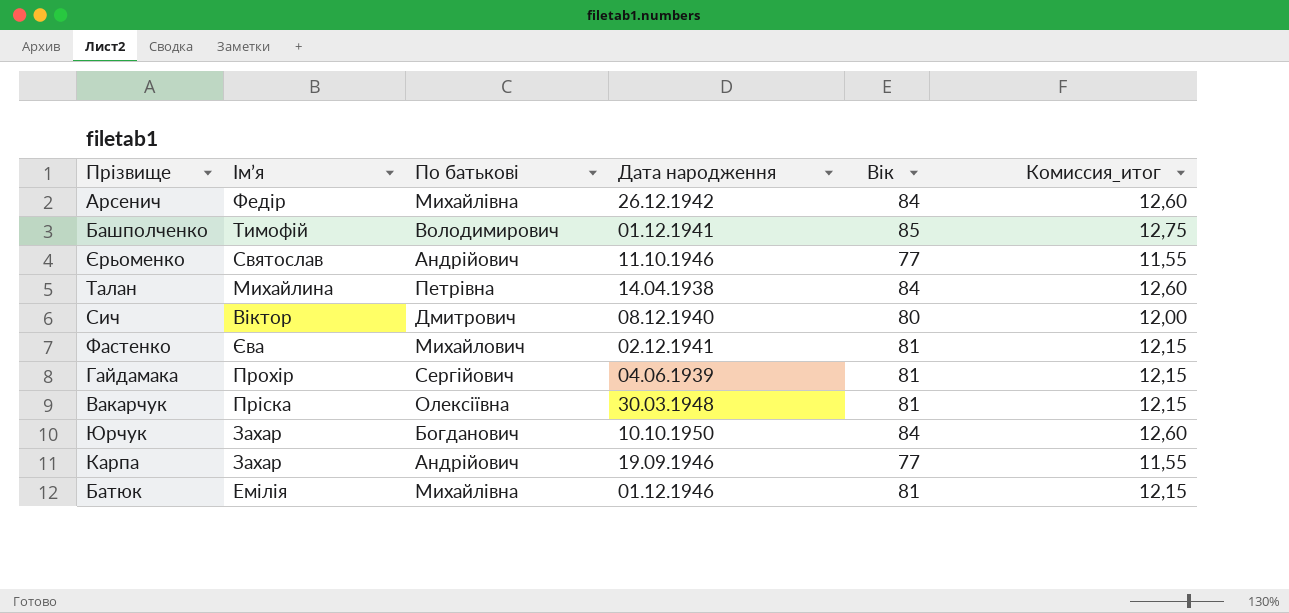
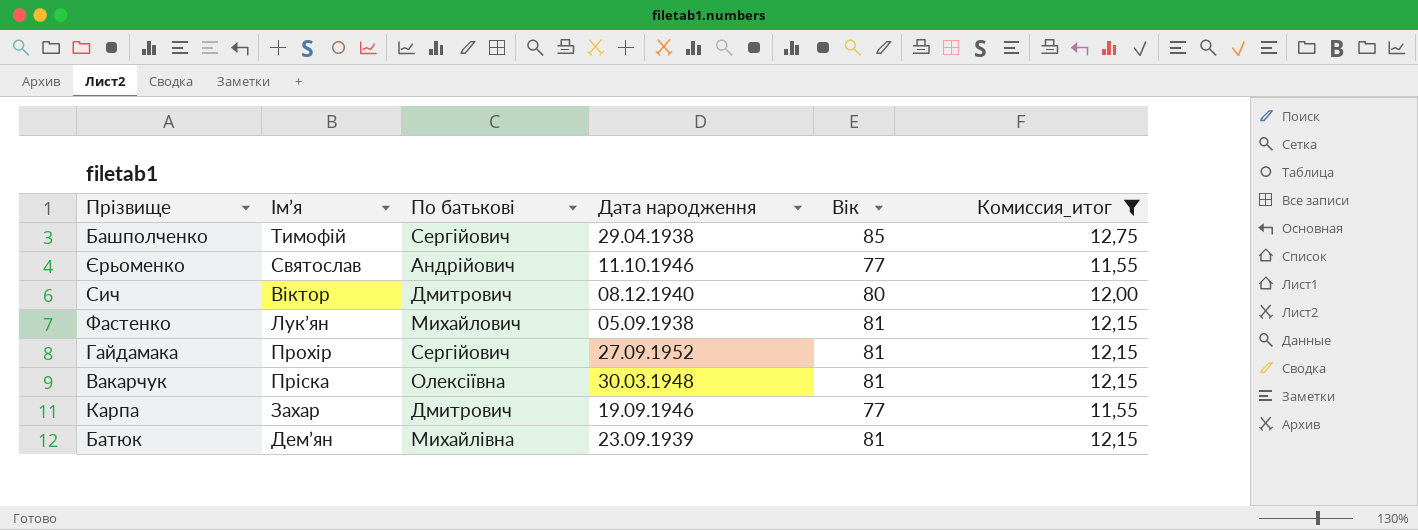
filter: none -> Комиссия_итог != 12,60
Башполченко | По батькові: Володимирович -> Сергійович
Башполченко | Дата народження: 01.12.1941 -> 29.04.1938
Фастенко | Ім’я: Єва -> Лукʼян
Фастенко | Дата народження: 02.12.1941 -> 05.09.1938
Гайдамака | Дата народження: 04.06.1939 -> 27.09.1952
Карпа | По батькові: Андрійович -> Дмитрович
Батюк | Ім’я: Емілія -> Демʼян
Батюк | Дата народження: 01.12.1946 -> 23.09.1939

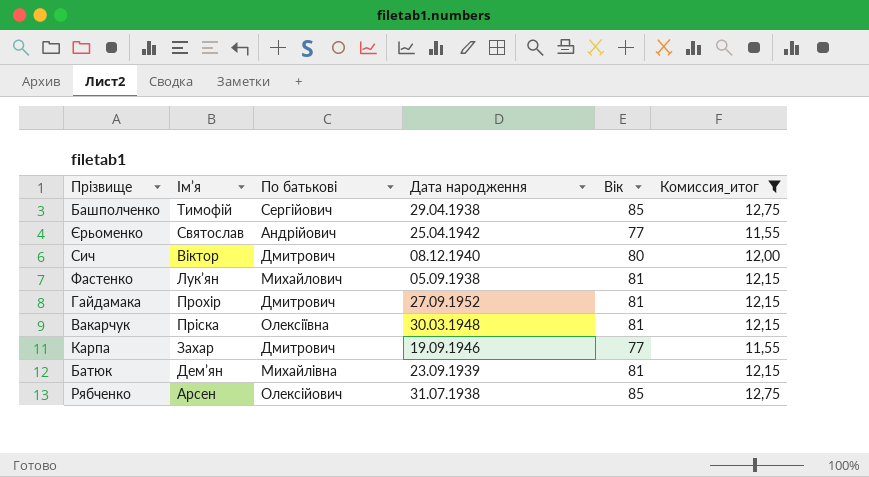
Єрьоменко | Дата народження: 11.10.1946 -> 25.04.1942
Гайдамака | По батькові: Сергійович -> Дмитрович
row Рябченко: none -> Арсен | Олексійович | 31.07.1938 | 85 | 12,75

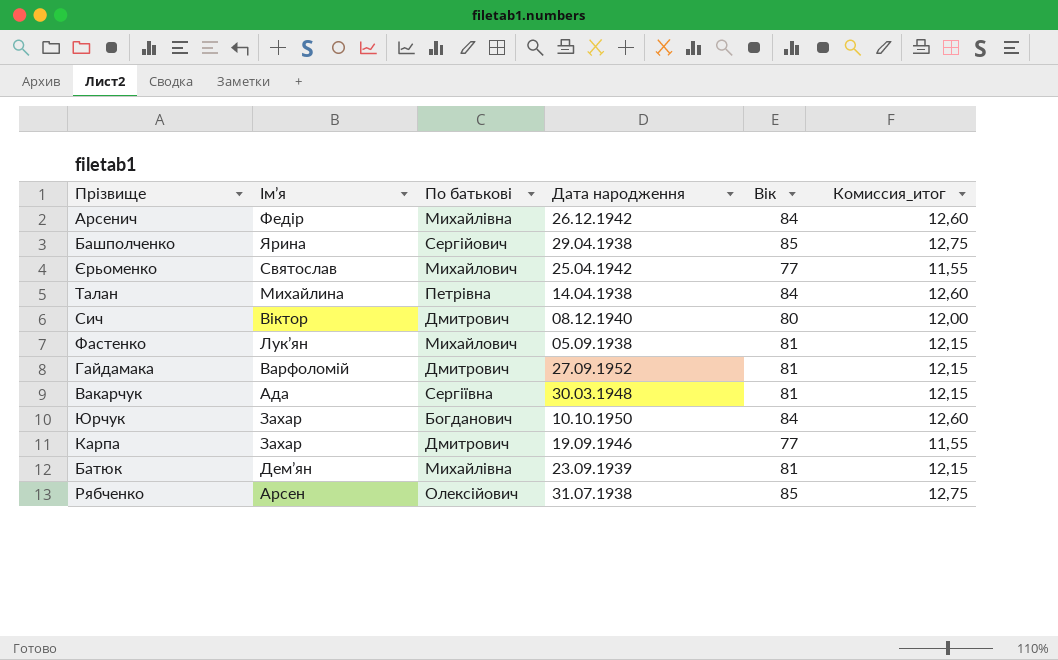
filter: Комиссия_итог != 12,60 -> none
Башполченко | Ім’я: Тимофій -> Ярина
Єрьоменко | По батькові: Андрійович -> Михайлович
Гайдамака | Ім’я: Прохір -> Варфоломій
Вакарчук | Ім’я: Пріска -> Ада
Вакарчук | По батькові: Олексіївна -> Сергіївна

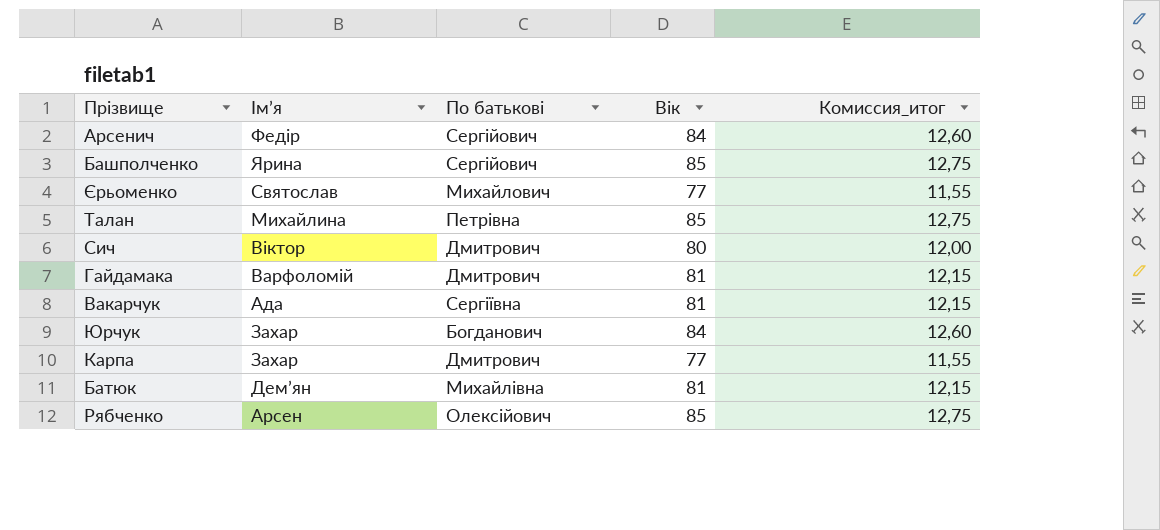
column Дата народження | position: 4 -> none
row Фастенко: Лукʼян | Михайлович | 05.09.1938 | 81 | 12,15 -> none
Арсенич | По батькові: Михайлівна -> Сергійович
Талан | Вік: 84 -> 85
Талан | Комиссия_итог: 12,60 -> 12,75

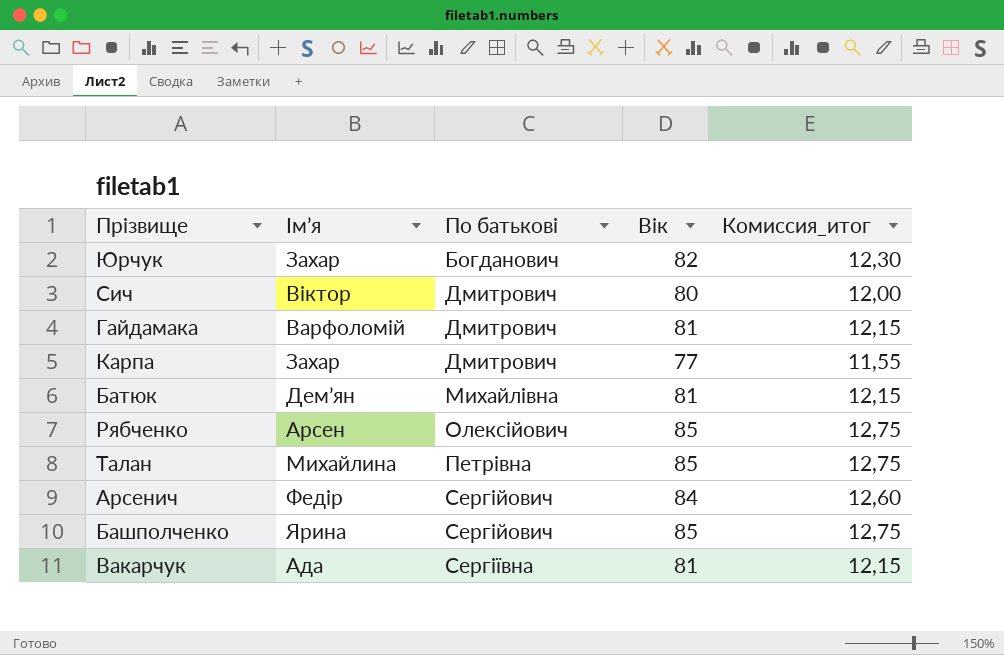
row order: none -> По батькові ascending
row Єрьоменко: Святослав | Михайлович | 77 | 11,55 -> none
Юрчук | Вік: 84 -> 82
Юрчук | Комиссия_итог: 12,60 -> 12,30

